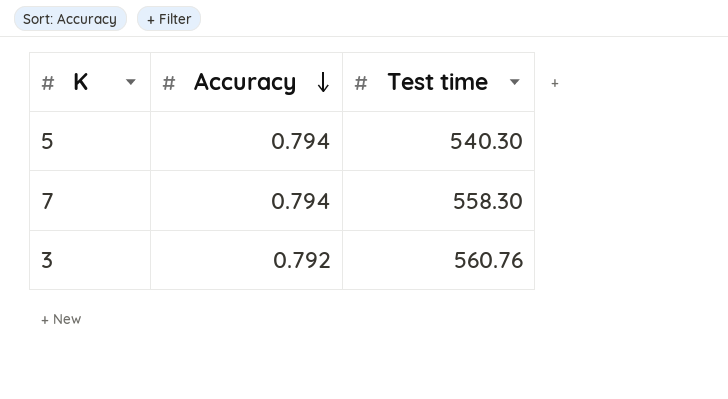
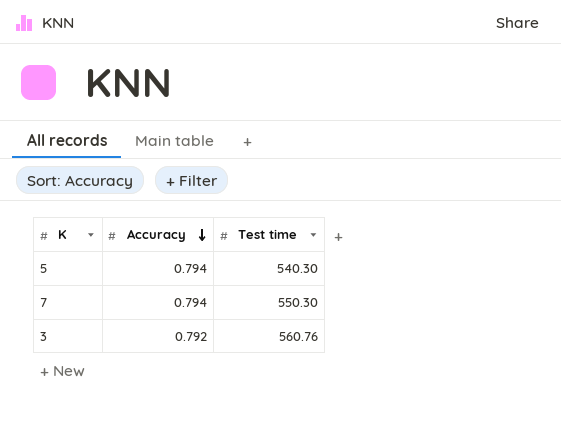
7 | Test time: 558.30 -> 550.30

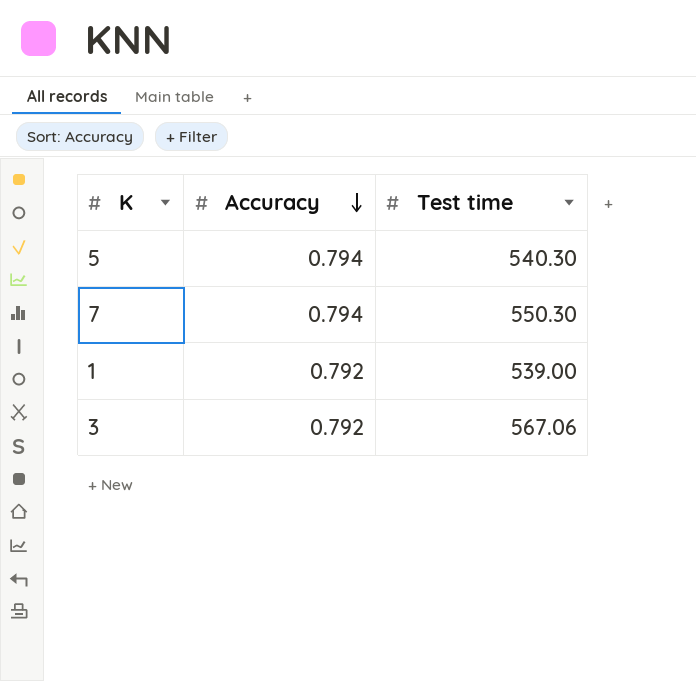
row 1: none -> 0.792 | 539.00
3 | Test time: 560.76 -> 567.06

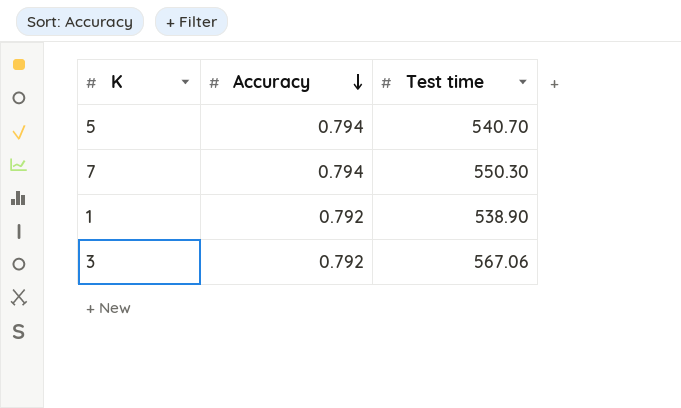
5 | Test time: 540.30 -> 540.70
1 | Test time: 539.00 -> 538.90

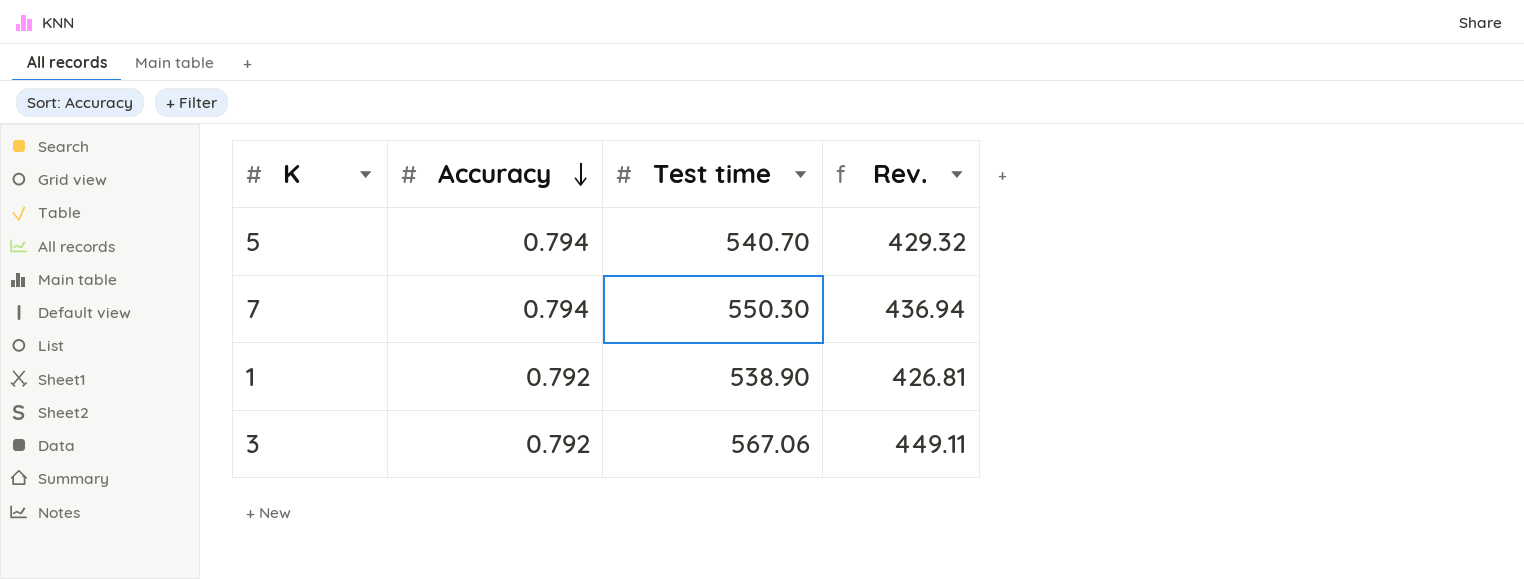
column Rev. | formula: none -> [Accuracy] * [Test time]

